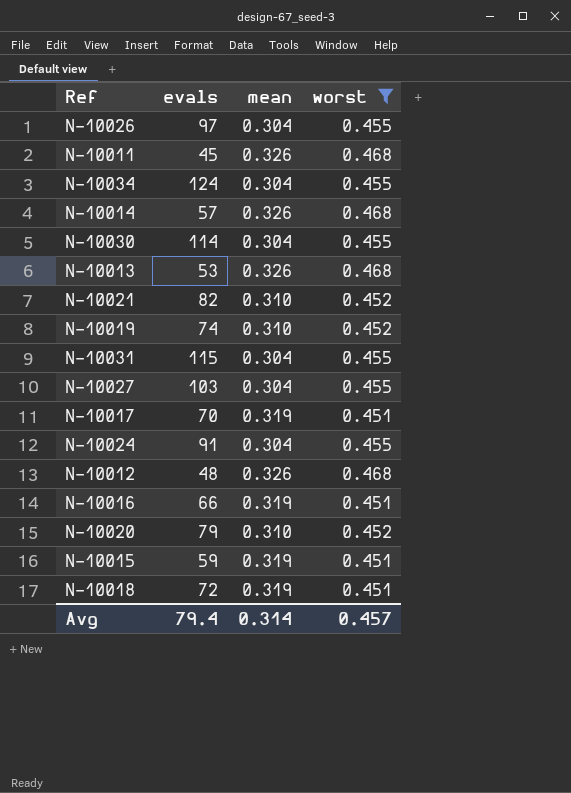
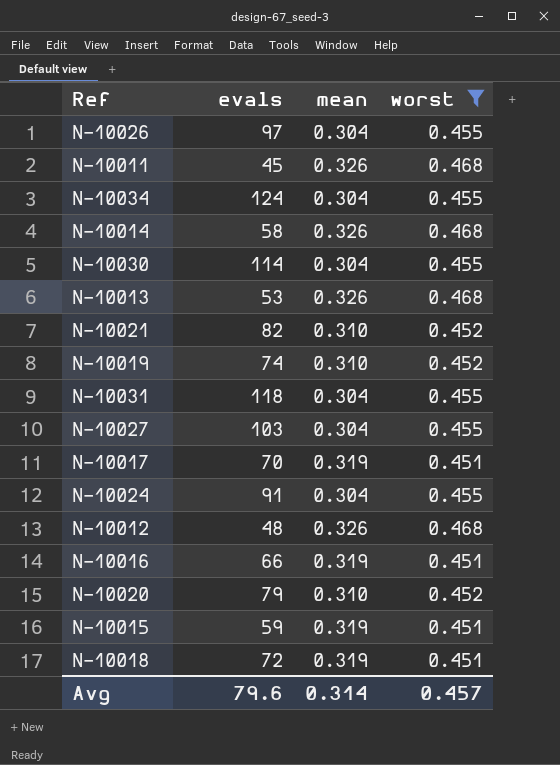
N-10014 | evals: 57 -> 58
N-10031 | evals: 115 -> 118
Avg | evals: 79.4 -> 79.6

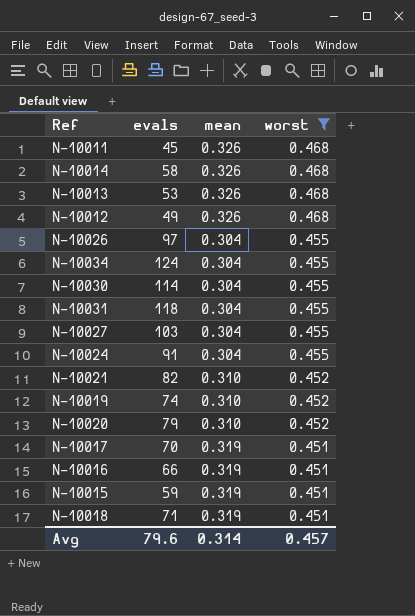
row order: none -> worst descending
N-10012 | evals: 48 -> 49
N-10018 | evals: 72 -> 71

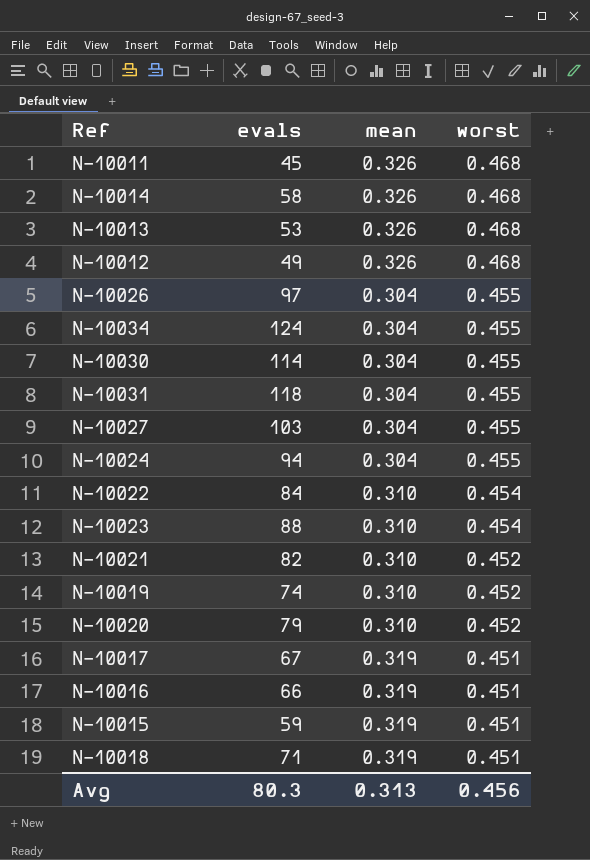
filter: worst != 0.454 -> none
N-10024 | evals: 91 -> 94
N-10017 | evals: 70 -> 67
Avg | evals: 79.6 -> 80.3
Avg | mean: 0.314 -> 0.313
Avg | worst: 0.457 -> 0.456

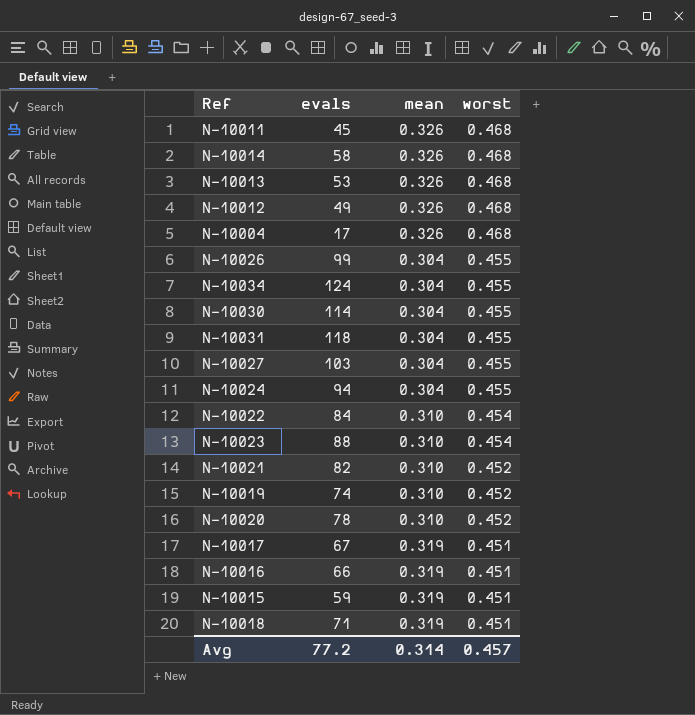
row N-10004: none -> 17 | 0.326 | 0.468
N-10026 | evals: 97 -> 99
N-10020 | evals: 79 -> 78
Avg | evals: 80.3 -> 77.2
Avg | mean: 0.313 -> 0.314
Avg | worst: 0.456 -> 0.457

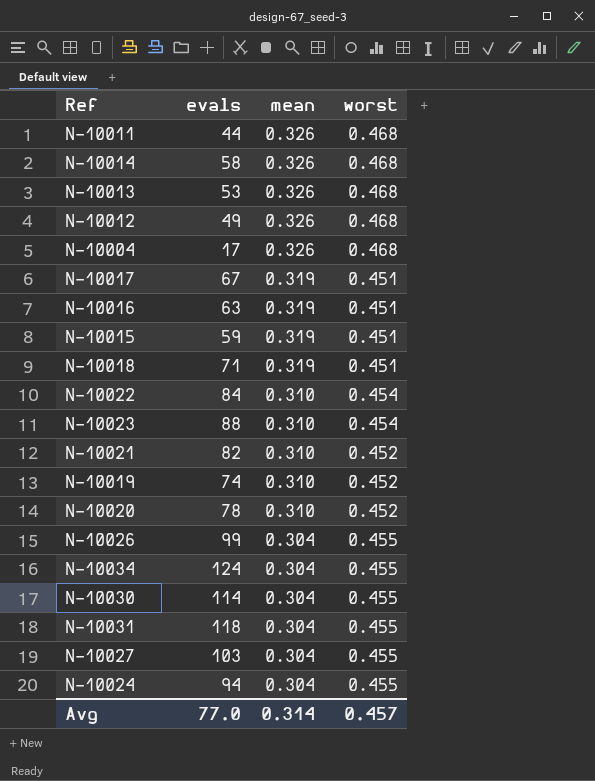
row order: worst descending -> mean descending
N-10011 | evals: 45 -> 44
N-10016 | evals: 66 -> 63
Avg | evals: 77.2 -> 77.0

